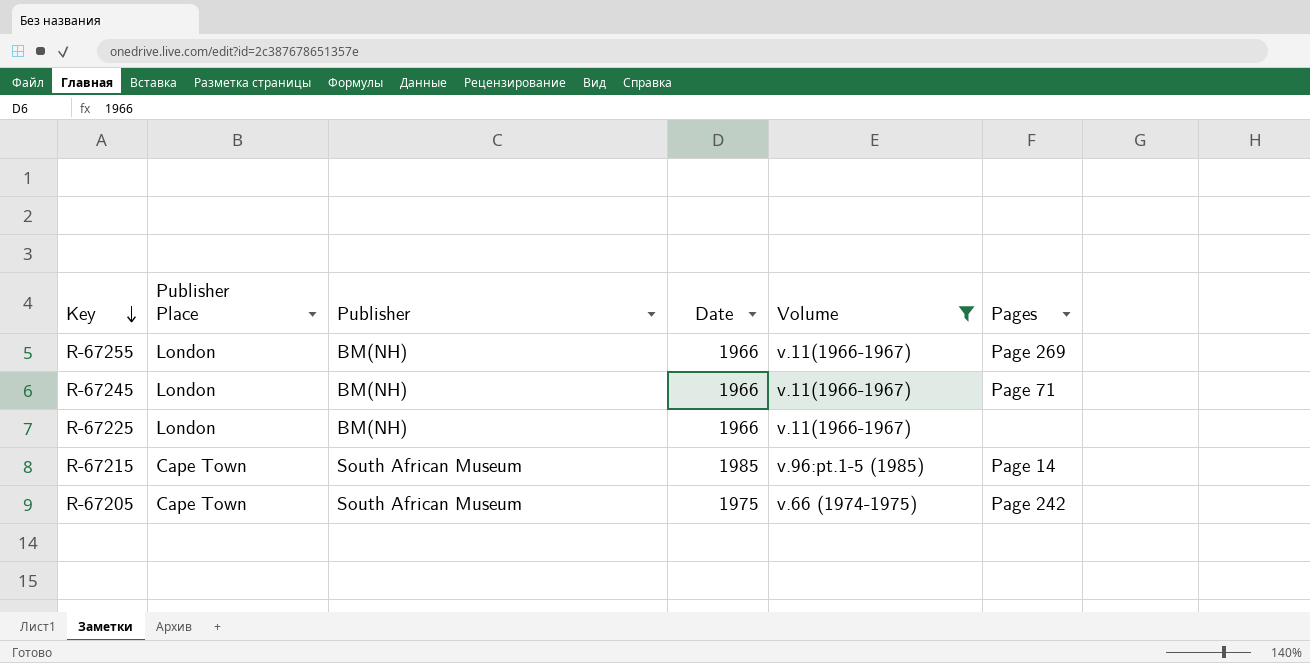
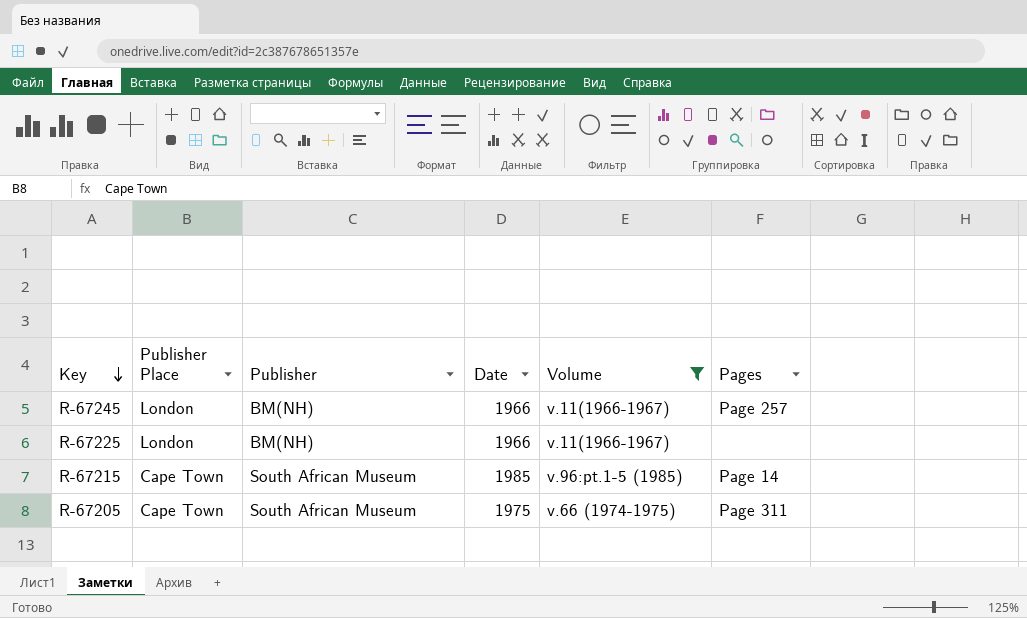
row R-67255: London | BM(NH) | 1966 | v.11(1966-1967) | Page 269 -> none
R-67245 | Pages: Page 71 -> Page 257
R-67205 | Pages: Page 242 -> Page 311

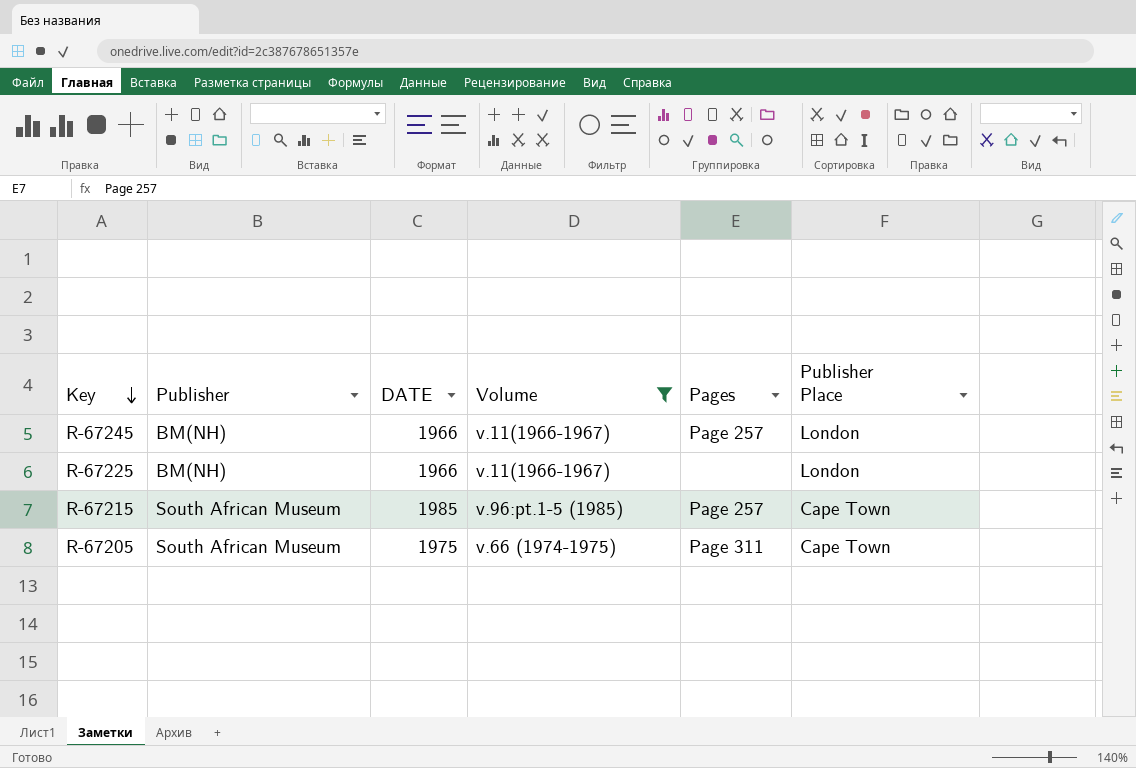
column name: Date -> DATE
column Publisher Place | position: 2 -> 6
R-67215 | Pages: Page 14 -> Page 257

